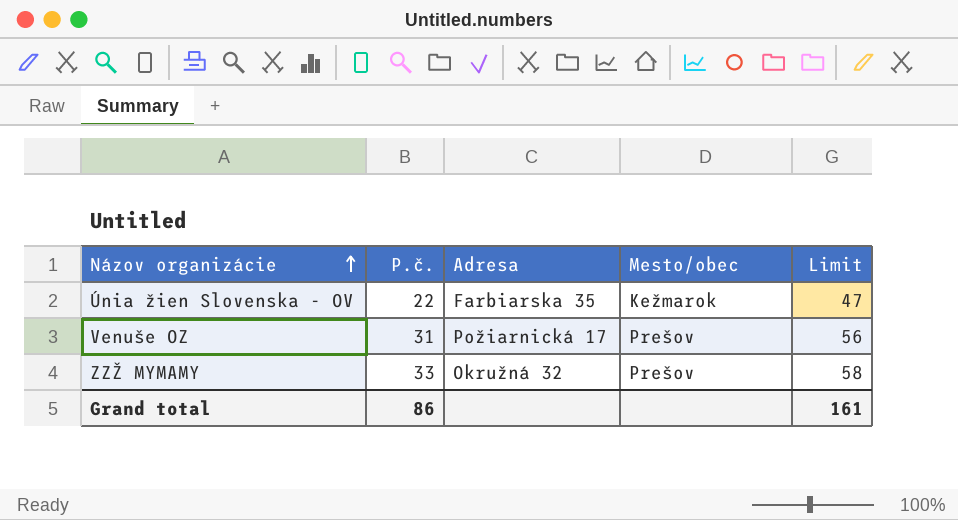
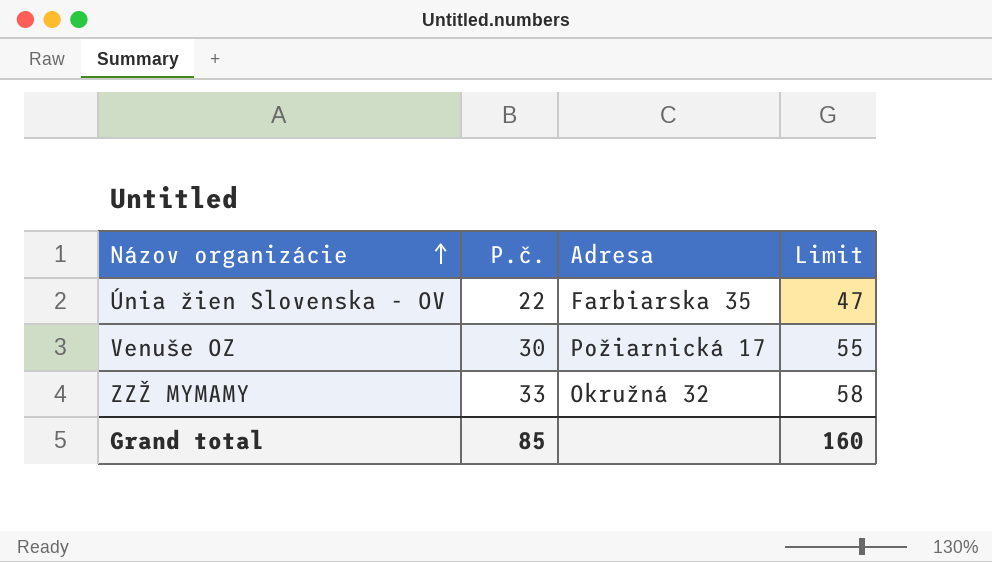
column Mesto/obec | position: 4 -> none
Venuše OZ | P.č.: 31 -> 30
Venuše OZ | Limit: 56 -> 55
Grand total | P.č.: 86 -> 85
Grand total | Limit: 161 -> 160

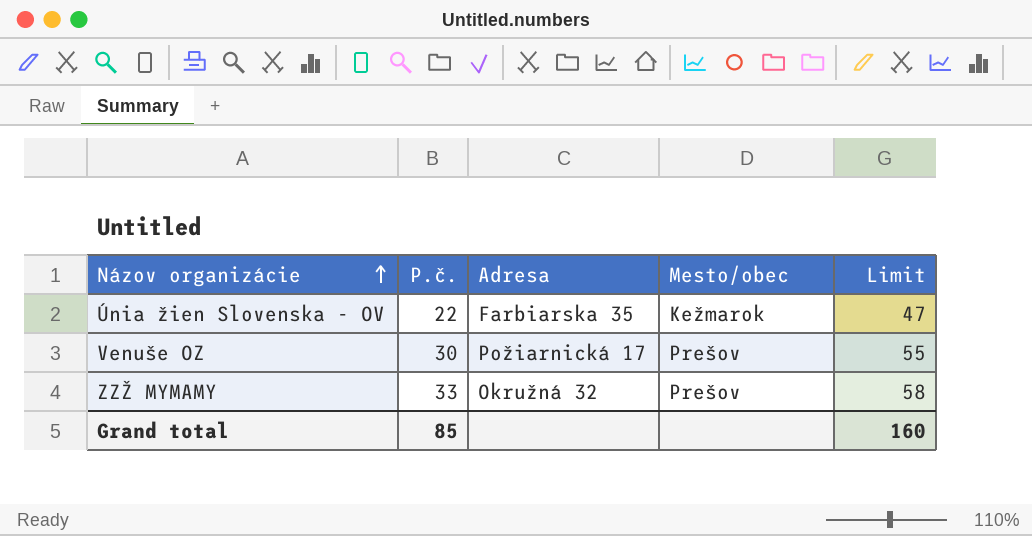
column Mesto/obec | position: none -> 4

